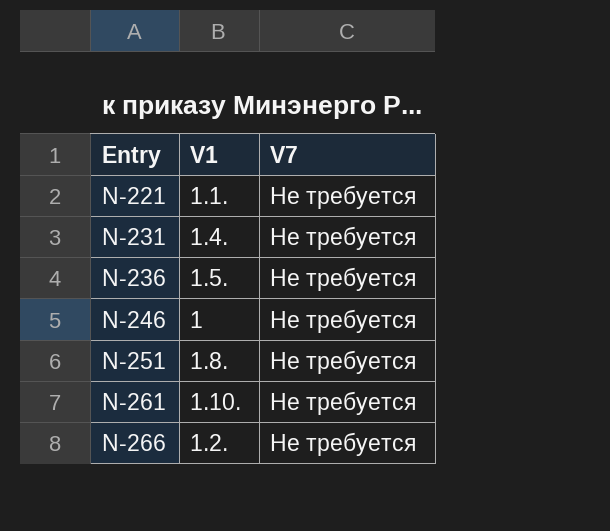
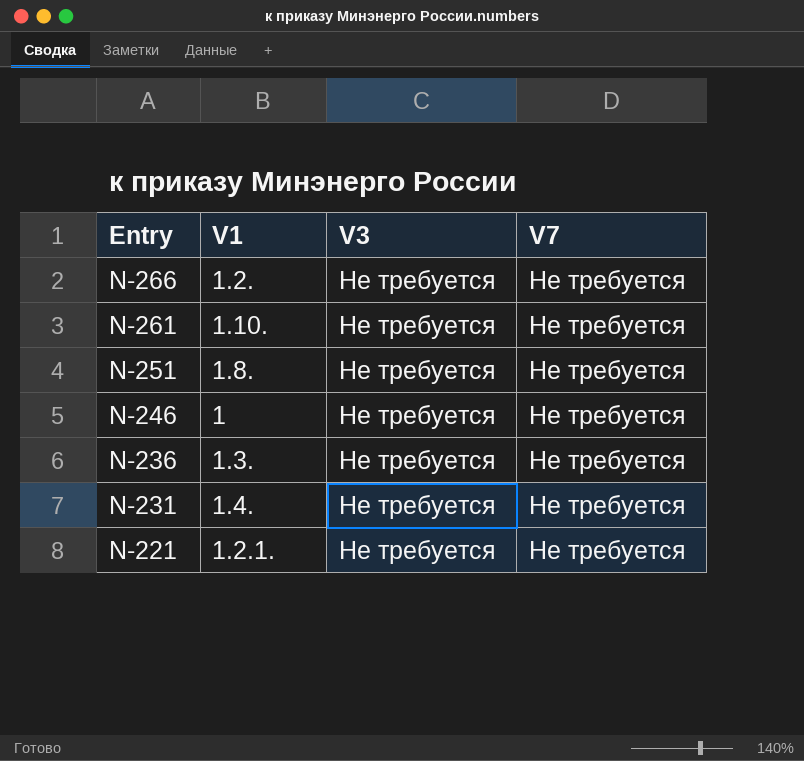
row order: Entry ascending -> Entry descending
column V3 | position: none -> 3
N-236 | V1: 1.5. -> 1.3.
N-221 | V1: 1.1. -> 1.2.1.

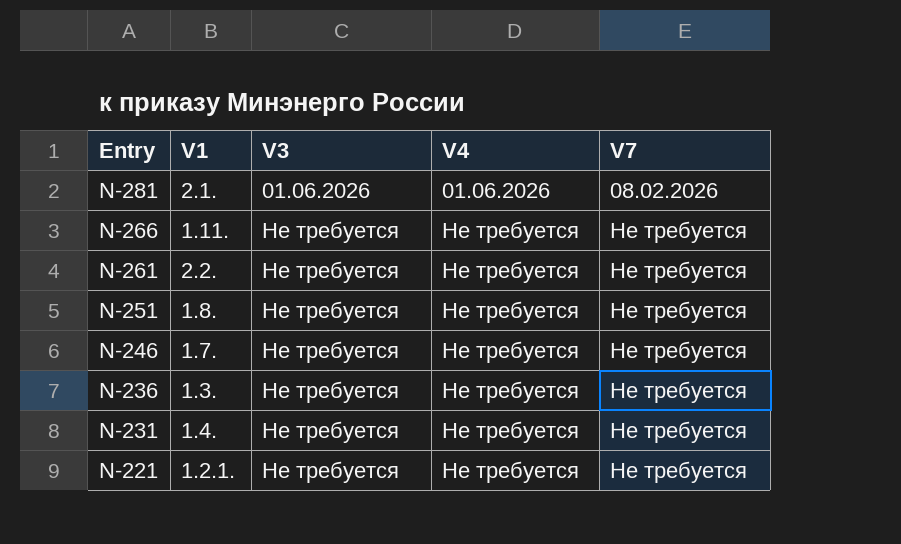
column V4 | position: none -> 4
row N-281: none -> 2.1. | 01.06.2026 | 01.06.2026 | 08.02.2026
N-266 | V1: 1.2. -> 1.11.
N-261 | V1: 1.10. -> 2.2.
N-246 | V1: 1 -> 1.7.

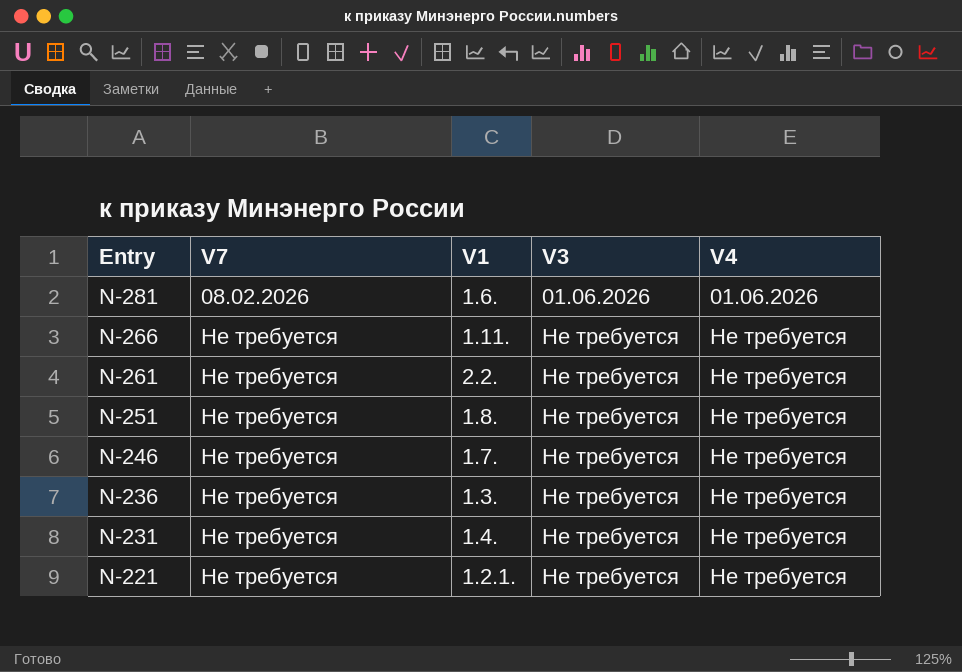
column V7 | position: 5 -> 2
N-281 | V1: 2.1. -> 1.6.

